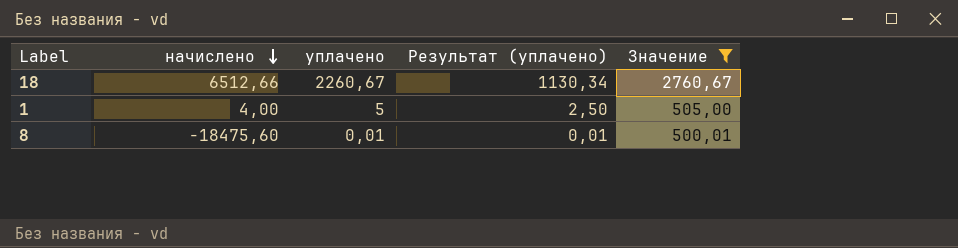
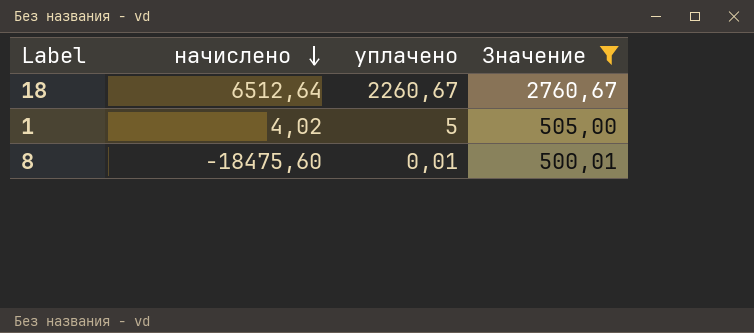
column Результат (уплачено) | formula: [уплачено] * 0,5 -> none
18 | начислено: 6512,66 -> 6512,64
1 | начислено: 4,00 -> 4,02

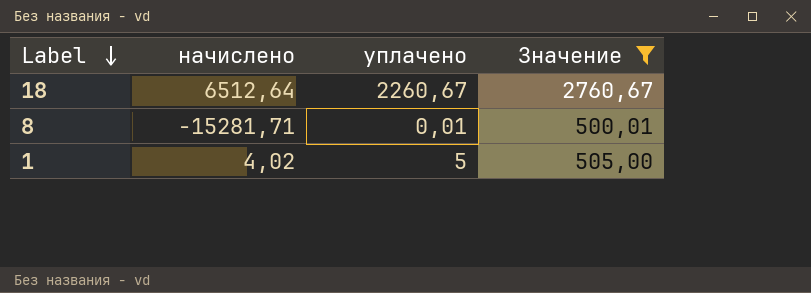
row order: начислено descending -> Label descending
8 | начислено: -18475,60 -> -15281,71

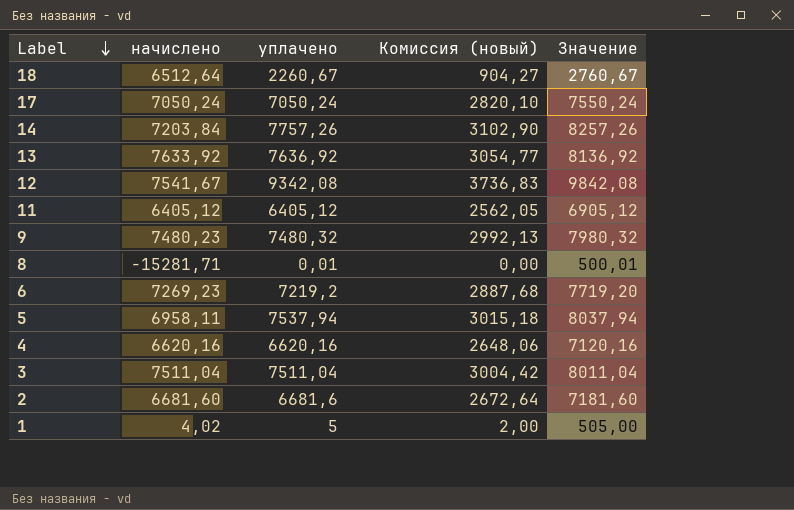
filter: Значение <= 2760,67 -> none
column Комиссия (новый) | formula: none -> [уплачено] * 0,4

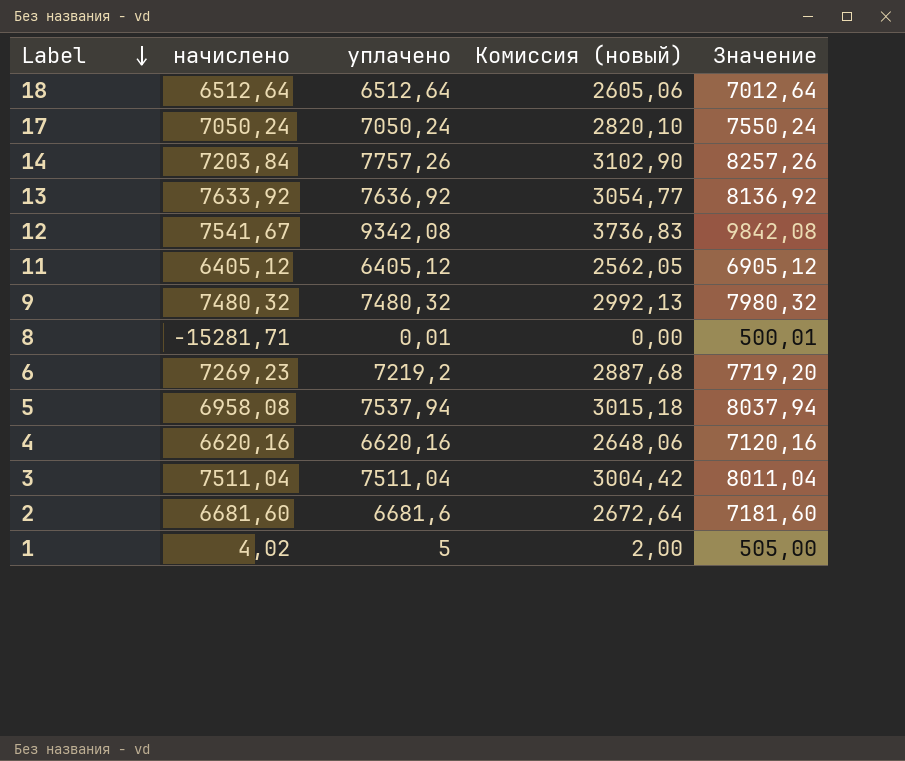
18 | уплачено: 2260,67 -> 6512,64
18 | Комиссия (новый): 904,27 -> 2605,06
18 | Значение: 2760,67 -> 7012,64
9 | начислено: 7480,23 -> 7480,32
5 | начислено: 6958,11 -> 6958,08

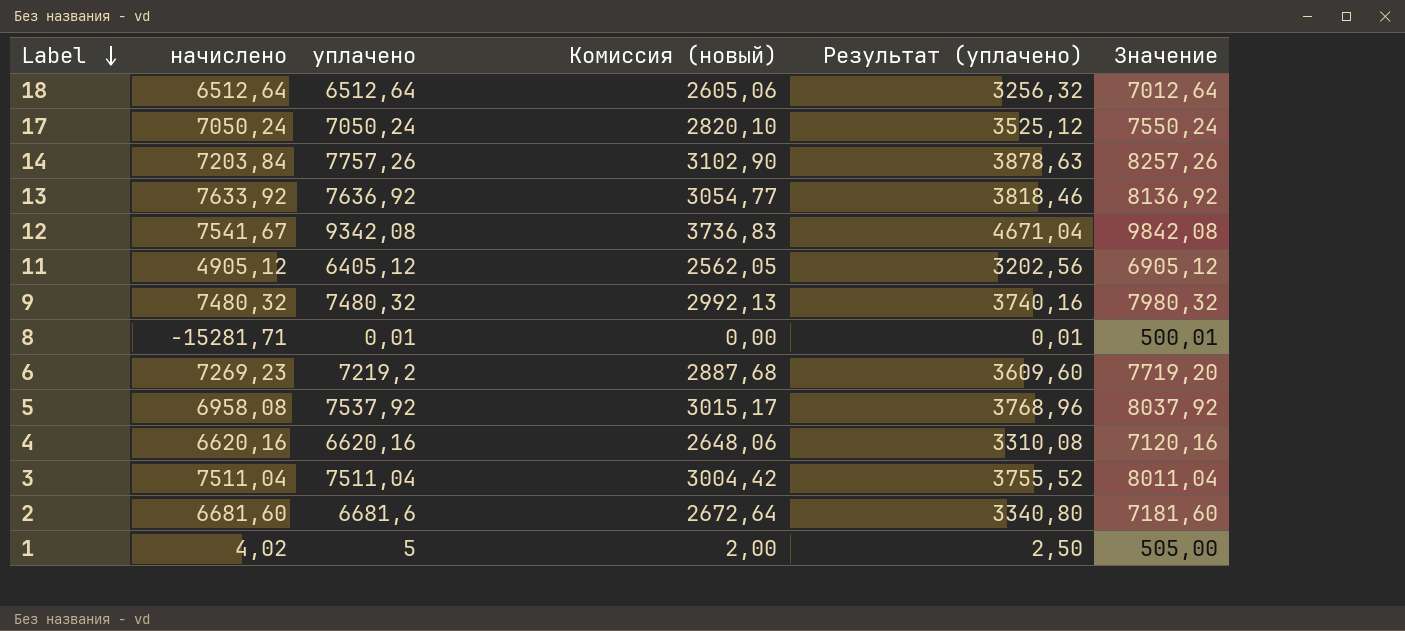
column Результат (уплачено) | formula: none -> [уплачено] * 0,5
11 | начислено: 6405,12 -> 4905,12
5 | уплачено: 7537,94 -> 7537,92
5 | Комиссия (новый): 3015,18 -> 3015,17
5 | Значение: 8037,94 -> 8037,92

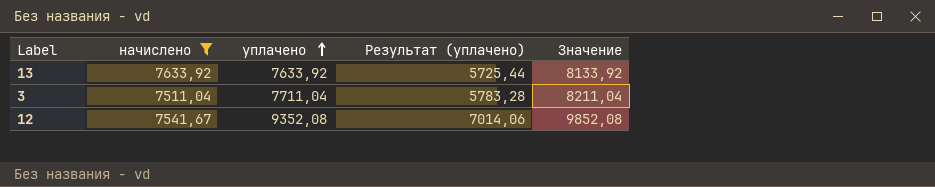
filter: none -> начислено >= 7511,04
row order: Label descending -> уплачено ascending
column Комиссия (новый) | formula: [уплачено] * 0,4 -> none
column Результат (уплачено) | formula: [уплачено] * 0,5 -> [уплачено] * 0,75
13 | уплачено: 7636,92 -> 7633,92
13 | Значение: 8136,92 -> 8133,92
3 | уплачено: 7511,04 -> 7711,04
3 | Значение: 8011,04 -> 8211,04
12 | уплачено: 9342,08 -> 9352,08
12 | Значение: 9842,08 -> 9852,08

